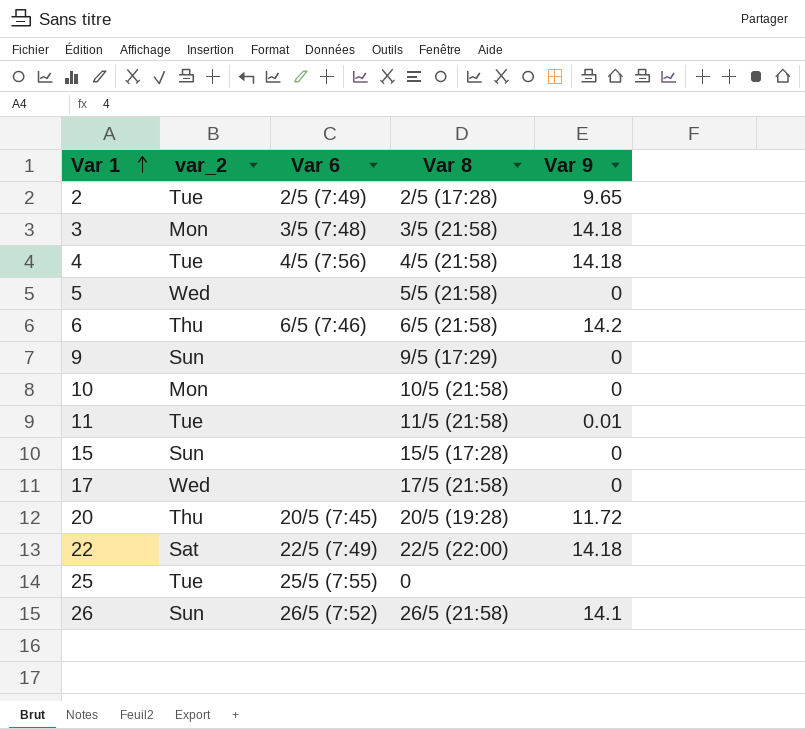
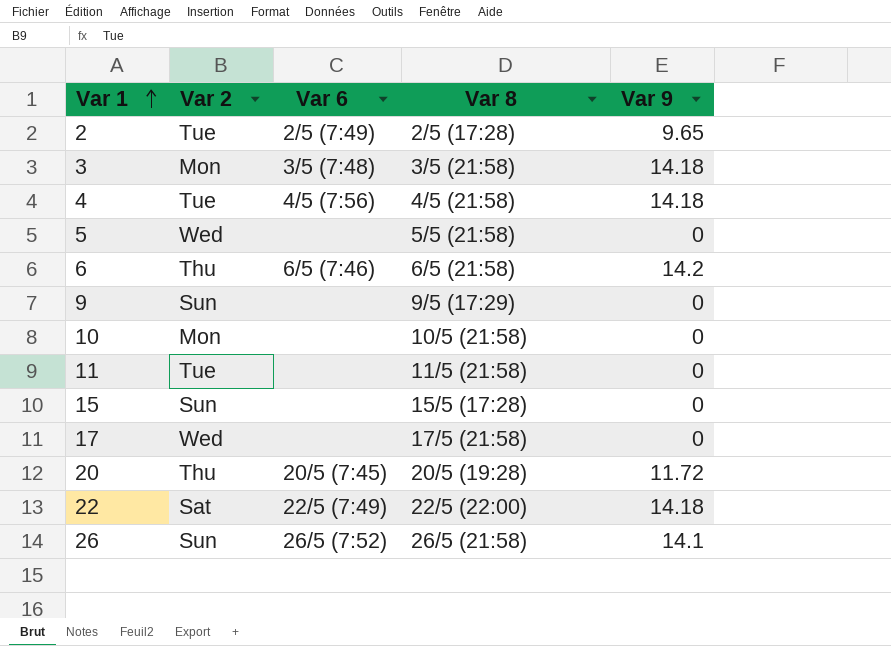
column name: var_2 -> Var 2
row 25: Tue | 25/5 (7:55) | 0 | none -> none
11 | Var 9: 0.01 -> 0

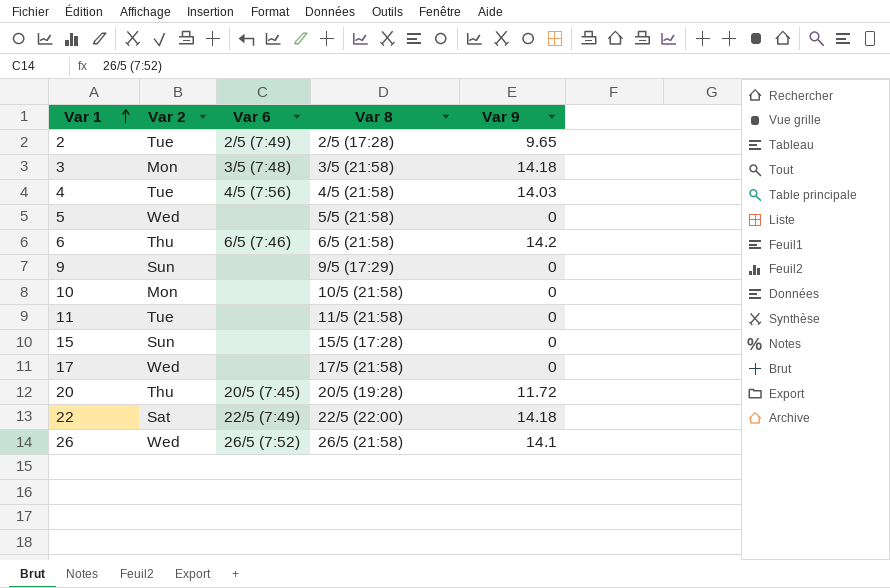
4 | Var 9: 14.18 -> 14.03
26 | Var 2: Sun -> Wed

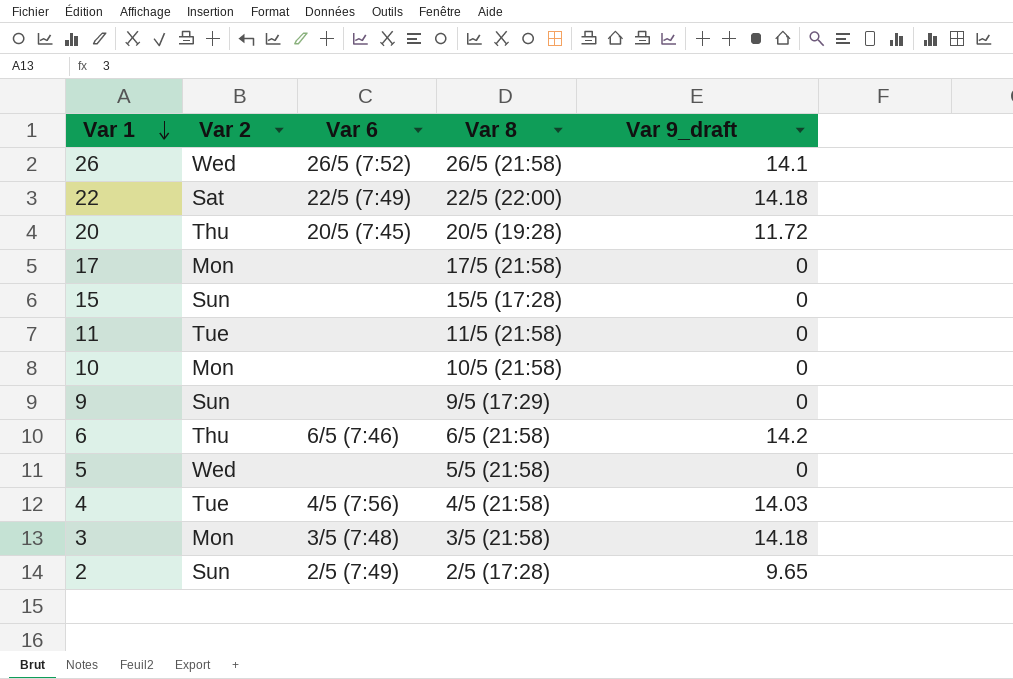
row order: Var 1 ascending -> Var 1 descending
column name: Var 9 -> Var 9_draft
17 | Var 2: Wed -> Mon
2 | Var 2: Tue -> Sun

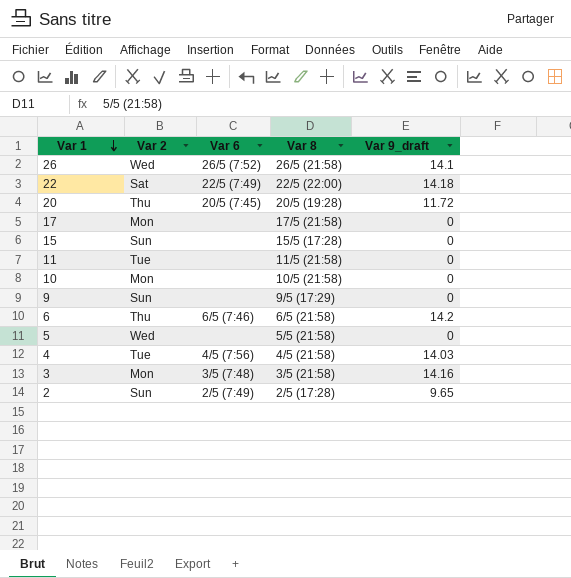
3 | Var 9_draft: 14.18 -> 14.16

